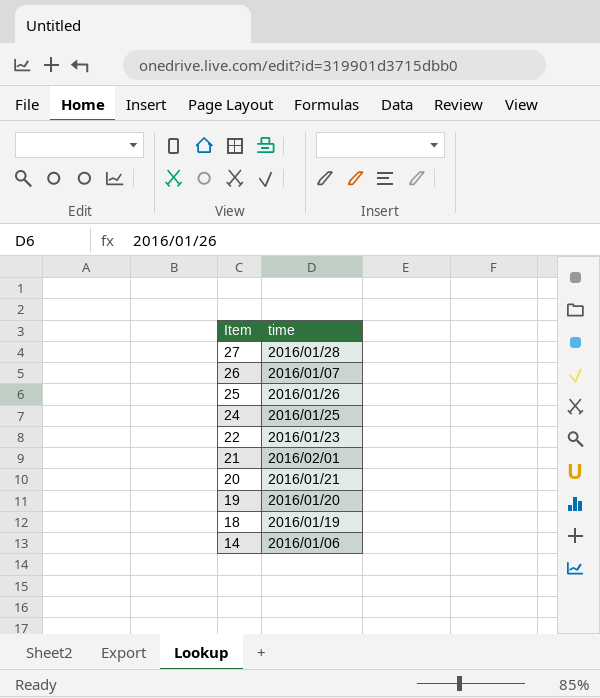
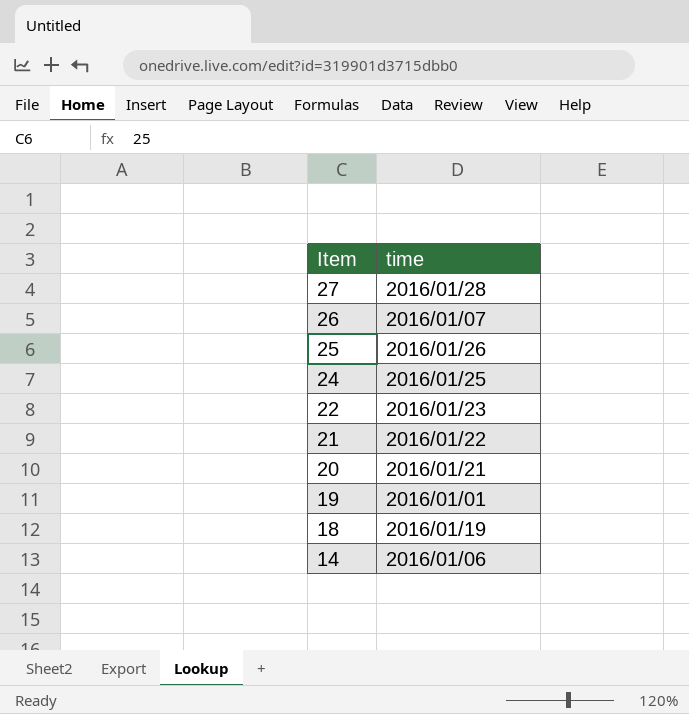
21 | time: 2016/02/01 -> 2016/01/22
19 | time: 2016/01/20 -> 2016/01/01

